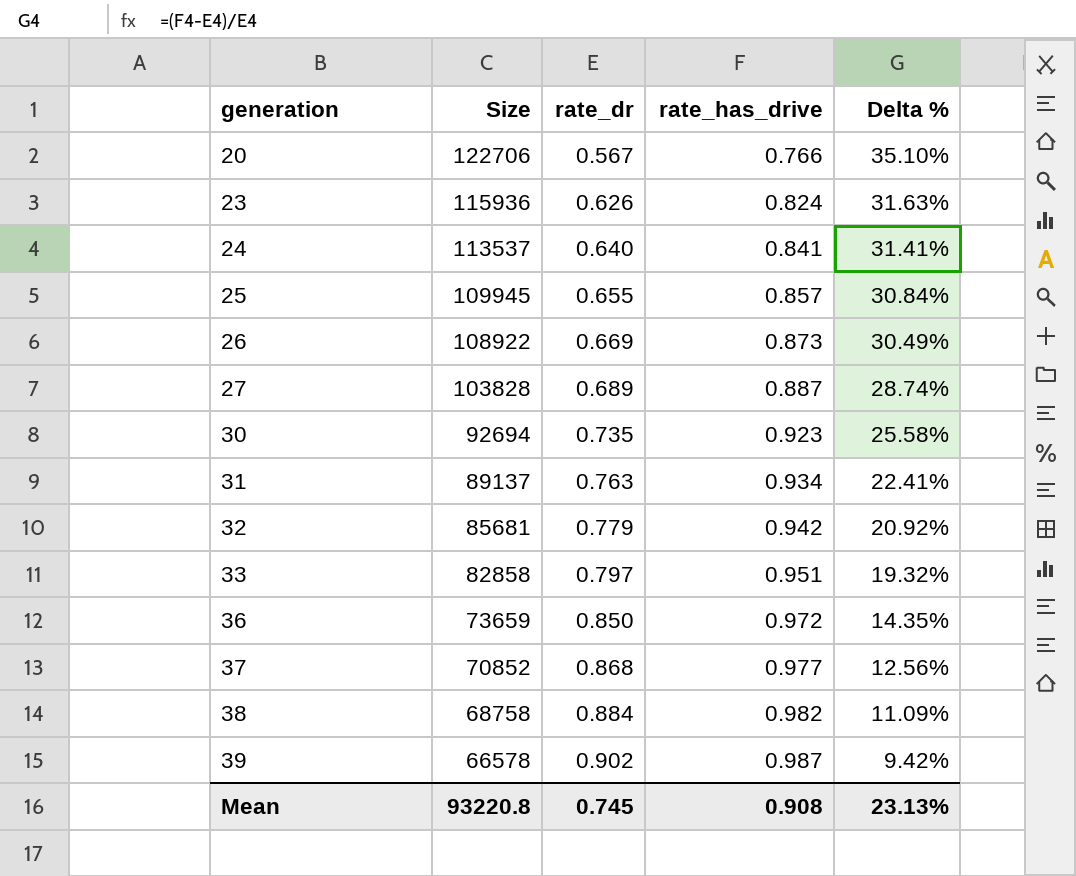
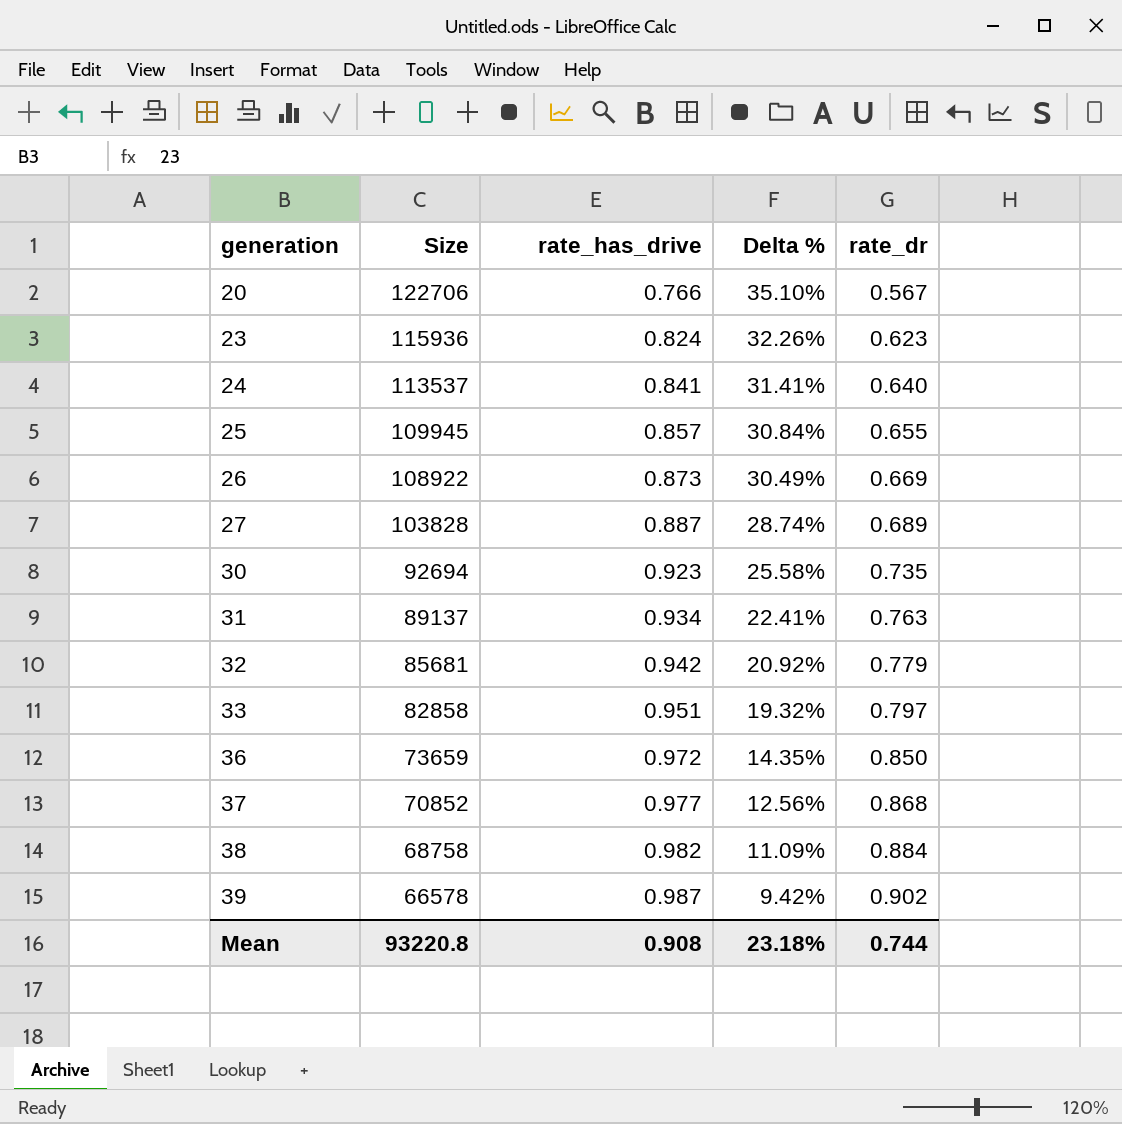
column rate_dr | position: 3 -> 5
23 | Delta %: 31.63% -> 32.26%
23 | rate_dr: 0.626 -> 0.623
Mean | Delta %: 23.13% -> 23.18%
Mean | rate_dr: 0.745 -> 0.744

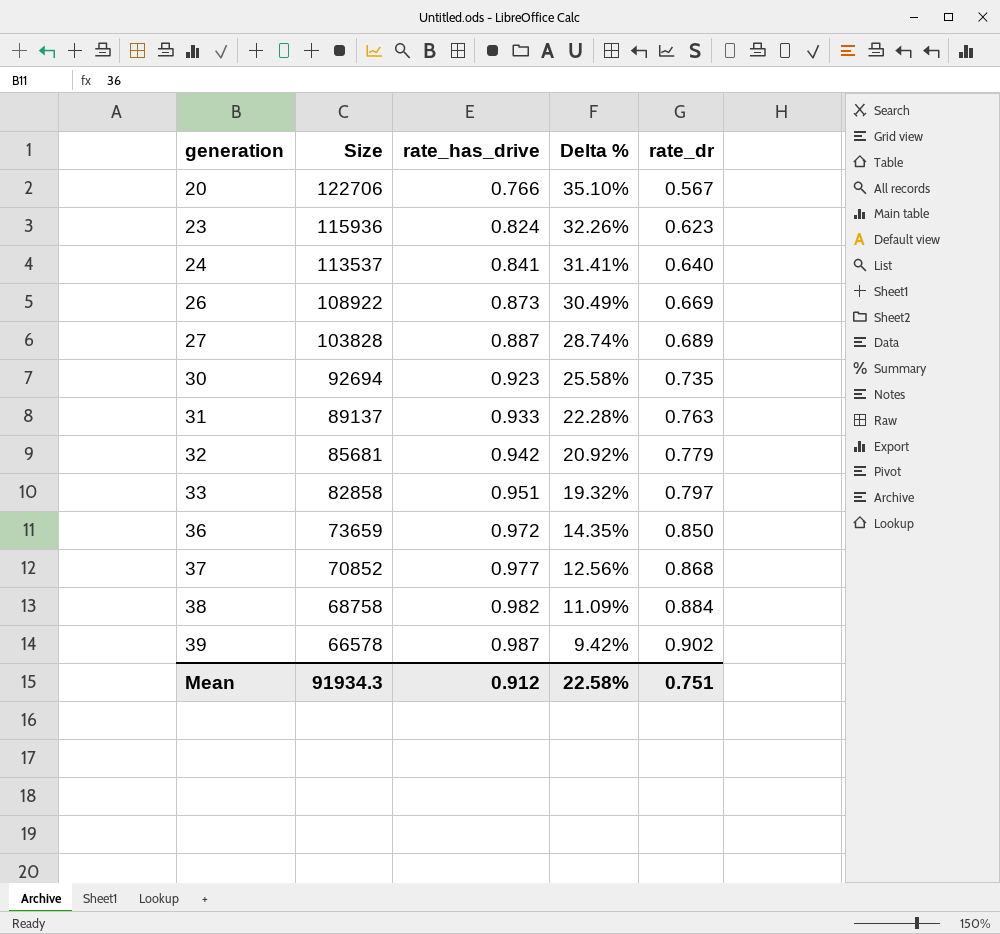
row 25: 109945 | 0.857 | 30.84% | 0.655 -> none
31 | rate_has_drive: 0.934 -> 0.933
31 | Delta %: 22.41% -> 22.28%
Mean | Size: 93220.8 -> 91934.3
Mean | rate_has_drive: 0.908 -> 0.912
Mean | Delta %: 23.18% -> 22.58%
Mean | rate_dr: 0.744 -> 0.751

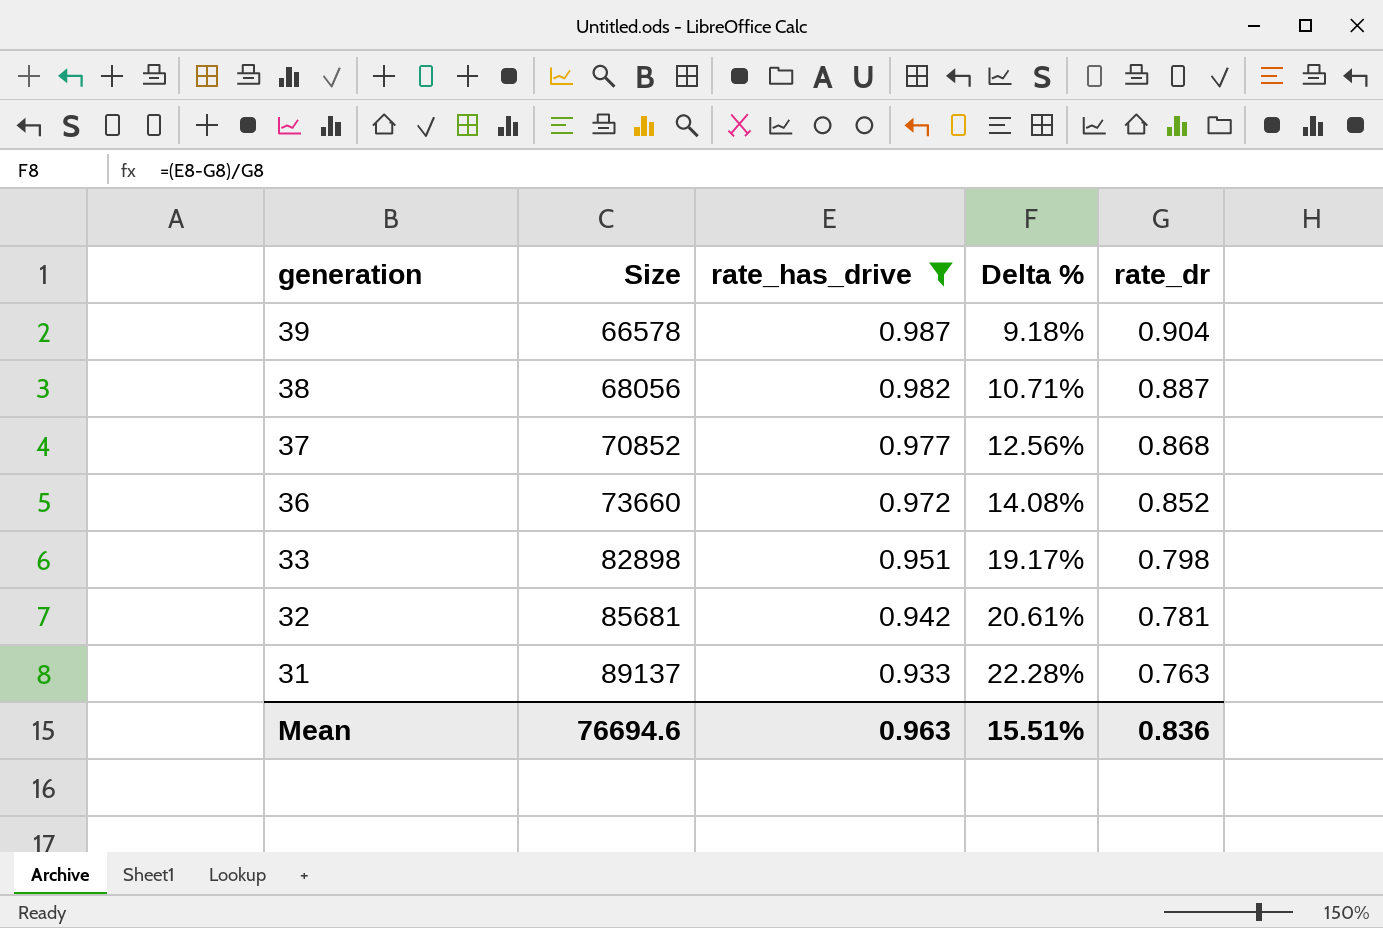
filter: none -> rate_has_drive >= 0.933
row order: generation ascending -> generation descending
39 | Delta %: 9.42% -> 9.18%
39 | rate_dr: 0.902 -> 0.904
38 | Size: 68758 -> 68056
38 | Delta %: 11.09% -> 10.71%
38 | rate_dr: 0.884 -> 0.887
36 | Size: 73659 -> 73660
36 | Delta %: 14.35% -> 14.08%
36 | rate_dr: 0.850 -> 0.852
33 | Size: 82858 -> 82898
33 | Delta %: 19.32% -> 19.17%
33 | rate_dr: 0.797 -> 0.798
32 | Delta %: 20.92% -> 20.61%
32 | rate_dr: 0.779 -> 0.781
Mean | Size: 91934.3 -> 76694.6
Mean | rate_has_drive: 0.912 -> 0.963
Mean | Delta %: 22.58% -> 15.51%
Mean | rate_dr: 0.751 -> 0.836

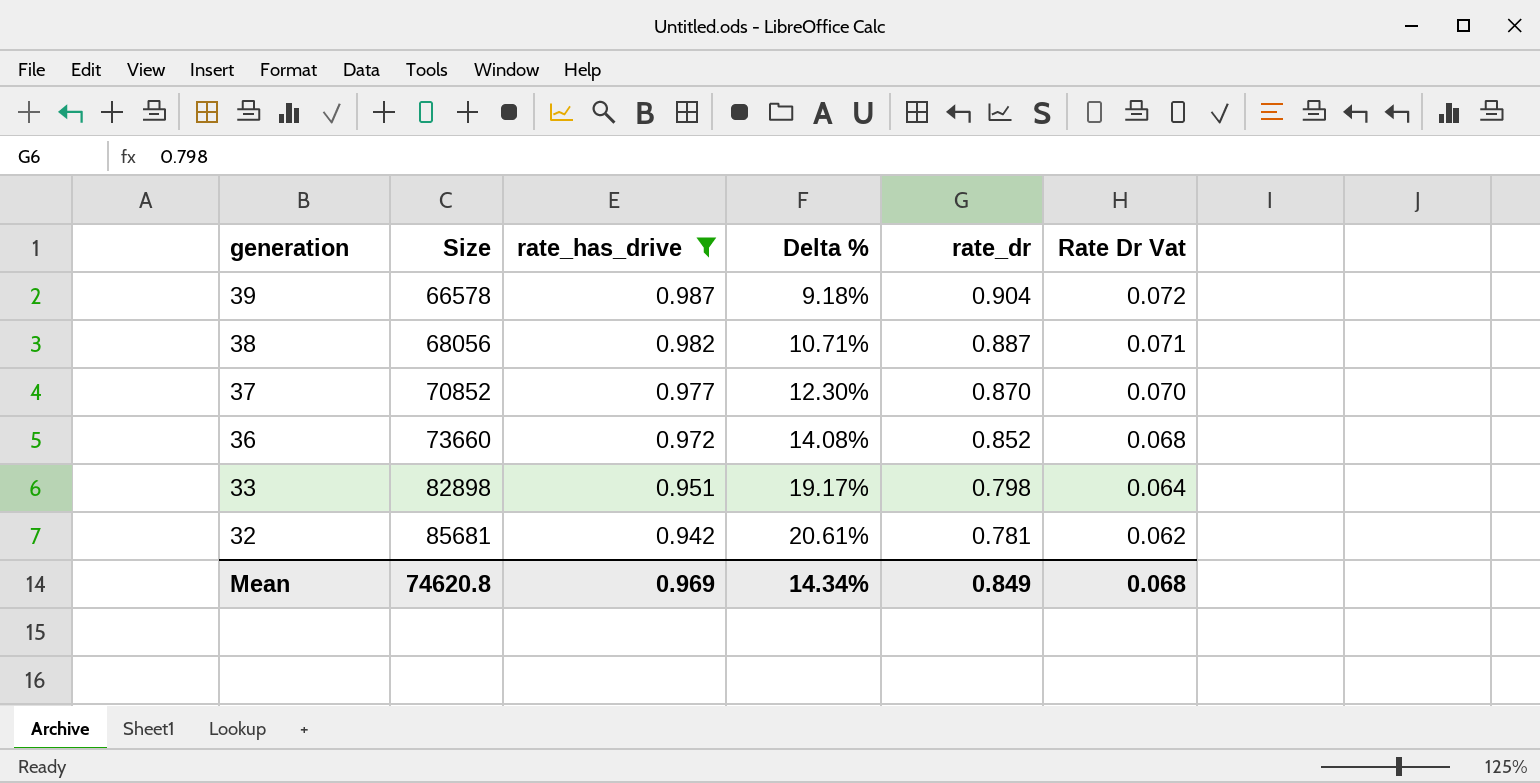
column Rate Dr Vat | formula: none -> [rate_dr] * 0.08
row 31: 89137 | 0.933 | 22.28% | 0.763 -> none
37 | Delta %: 12.56% -> 12.30%
37 | rate_dr: 0.868 -> 0.870
Mean | Size: 76694.6 -> 74620.8
Mean | rate_has_drive: 0.963 -> 0.969
Mean | Delta %: 15.51% -> 14.34%
Mean | rate_dr: 0.836 -> 0.849

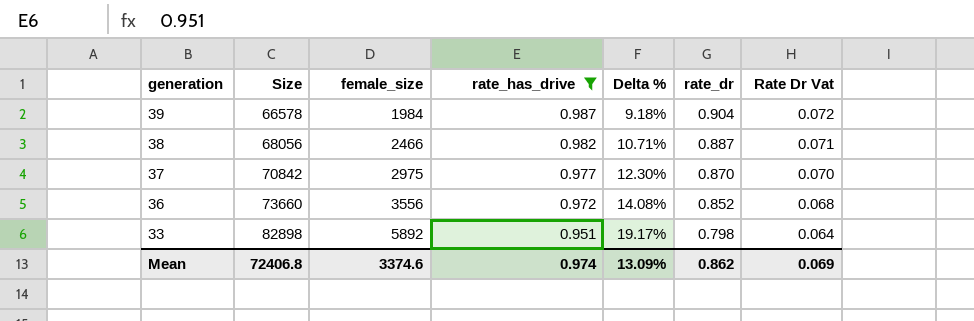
column female_size | position: none -> 3
row 32: 85681 | 0.942 | 20.61% | 0.781 | 0.062 -> none
37 | Size: 70852 -> 70842
Mean | Size: 74620.8 -> 72406.8
Mean | rate_has_drive: 0.969 -> 0.974
Mean | Delta %: 14.34% -> 13.09%
Mean | rate_dr: 0.849 -> 0.862
Mean | Rate Dr Vat: 0.068 -> 0.069

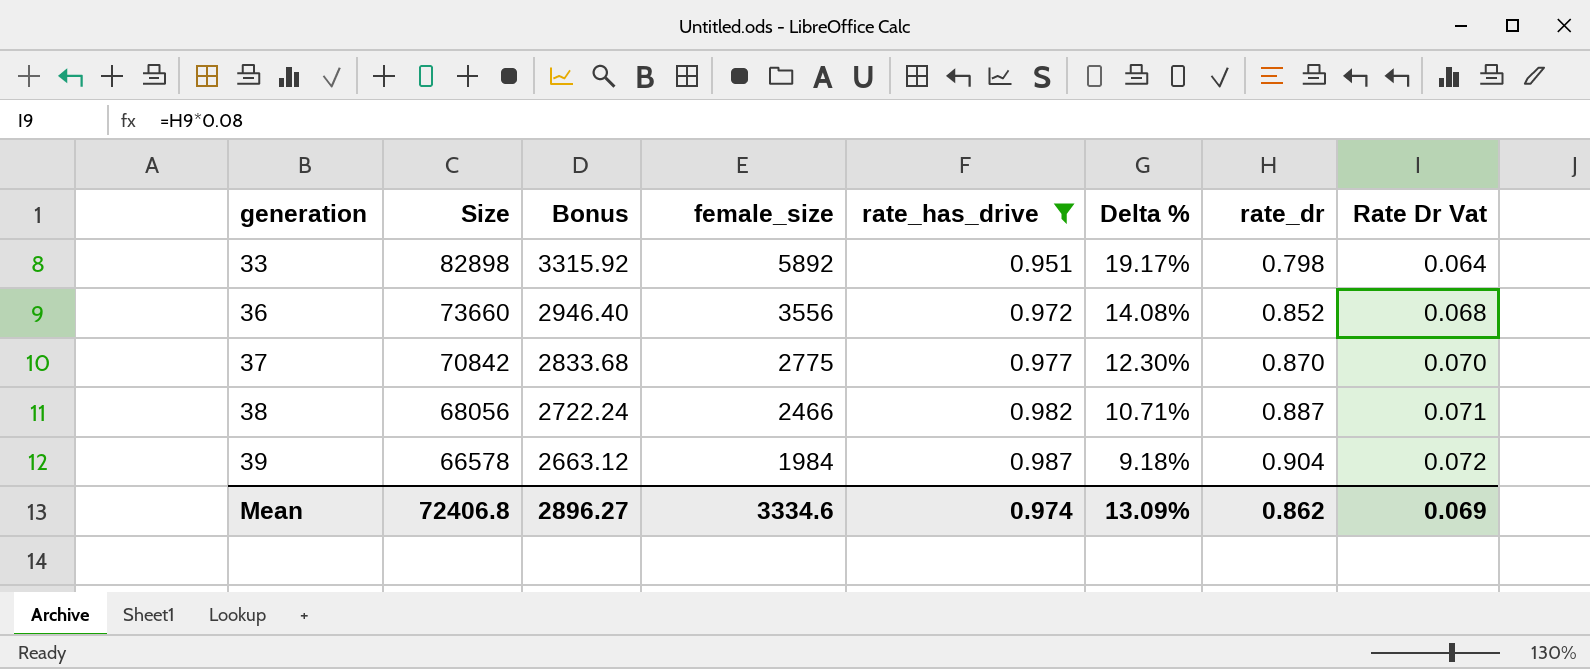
row order: generation descending -> generation ascending
column Bonus | formula: none -> [Size] * 0.04
37 | female_size: 2975 -> 2775
Mean | female_size: 3374.6 -> 3334.6

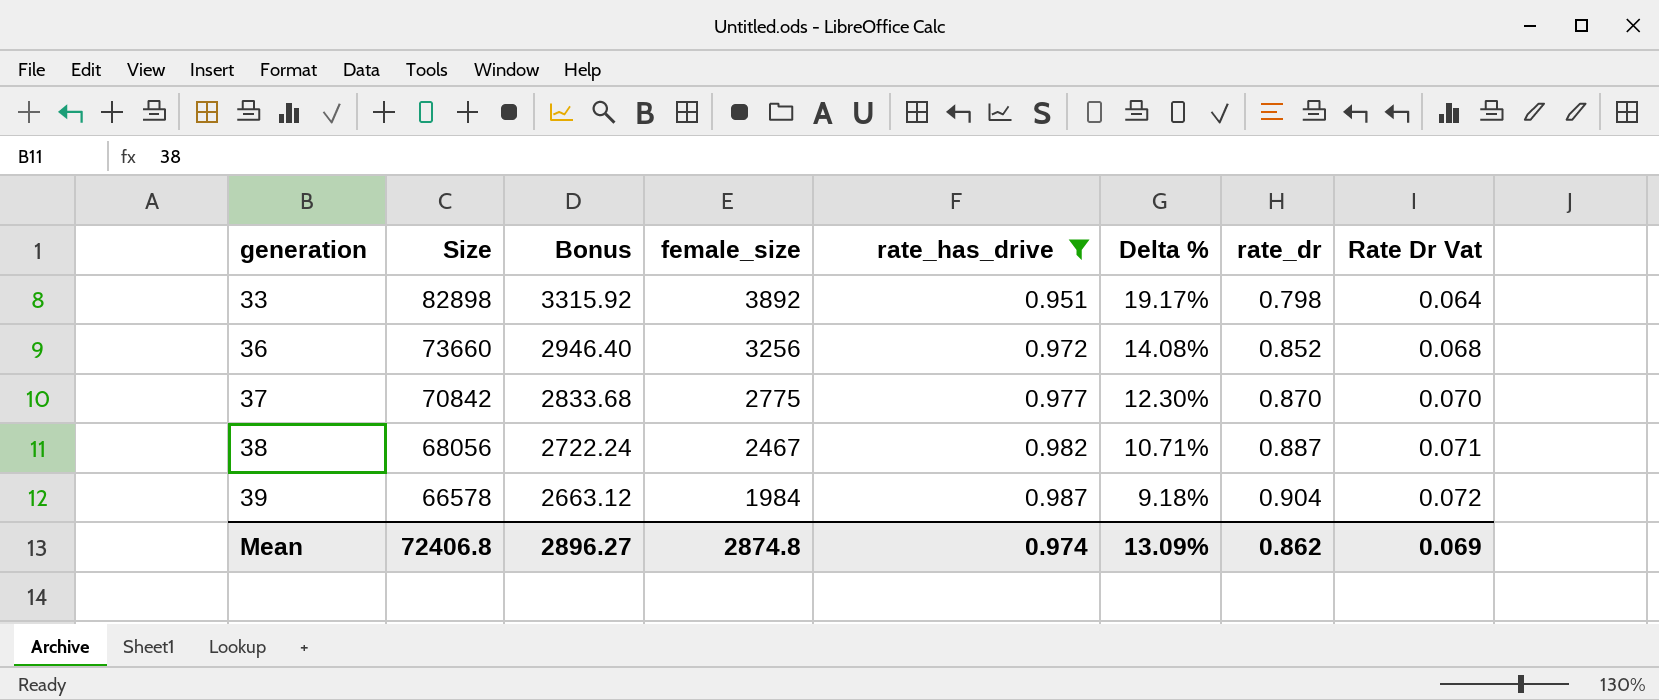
33 | female_size: 5892 -> 3892
36 | female_size: 3556 -> 3256
38 | female_size: 2466 -> 2467
Mean | female_size: 3334.6 -> 2874.8

